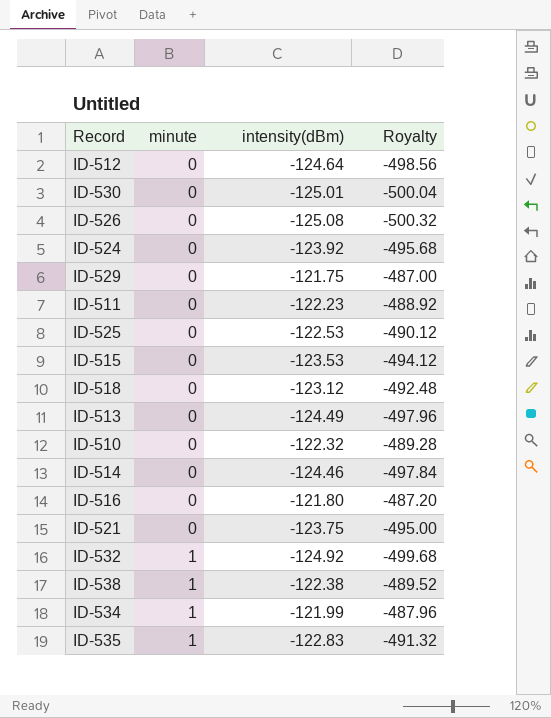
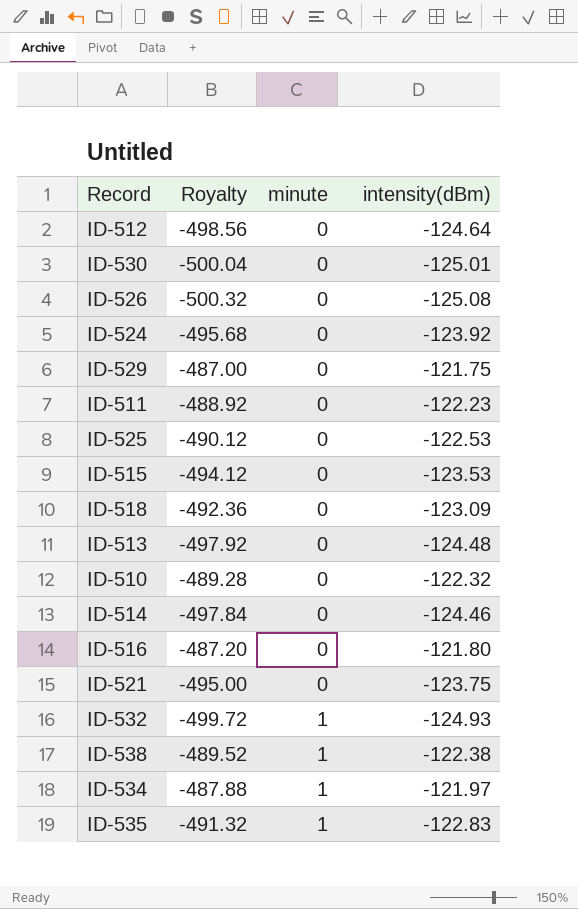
column Royalty | position: 4 -> 2
ID-518 | Royalty: -492.48 -> -492.36
ID-518 | intensity(dBm): -123.12 -> -123.09
ID-513 | Royalty: -497.96 -> -497.92
ID-513 | intensity(dBm): -124.49 -> -124.48
ID-532 | Royalty: -499.68 -> -499.72
ID-532 | intensity(dBm): -124.92 -> -124.93
ID-534 | Royalty: -487.96 -> -487.88
ID-534 | intensity(dBm): -121.99 -> -121.97

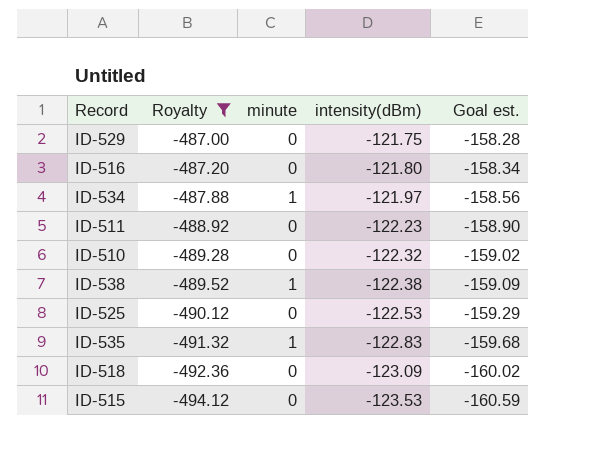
filter: none -> Royalty >= -494.12
row order: minute ascending -> Royalty descending
column Goal est. | formula: none -> [intensity(dBm)] * 1.3

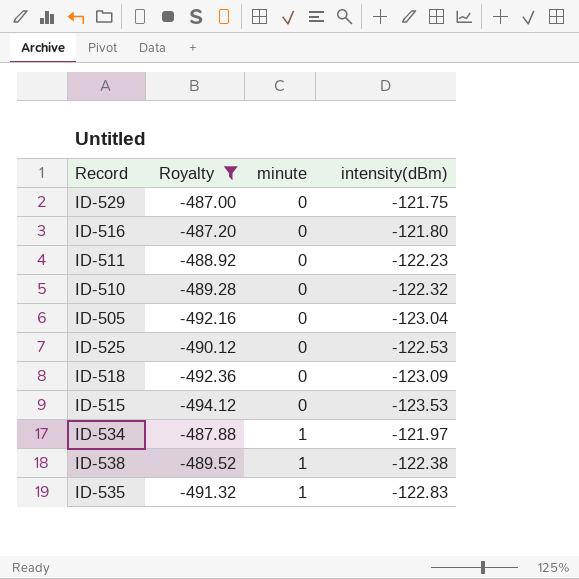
row order: Royalty descending -> minute ascending
column Goal est. | formula: [intensity(dBm)] * 1.3 -> none
row ID-505: none -> -492.16 | 0 | -123.04

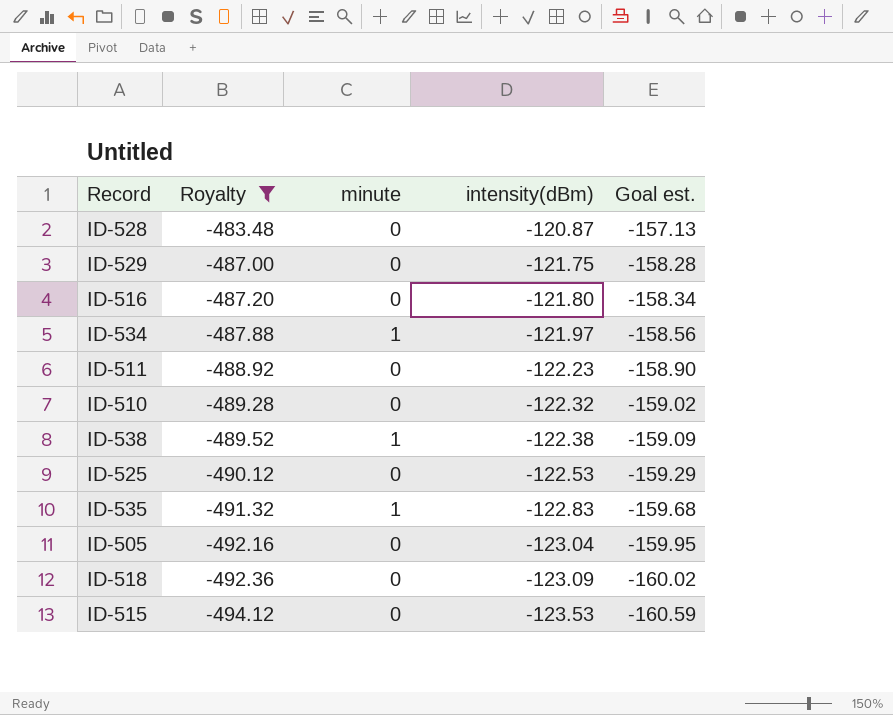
row order: minute ascending -> Royalty descending
column Goal est. | formula: none -> [intensity(dBm)] * 1.3
row ID-528: none -> -483.48 | 0 | -120.87 | -157.13

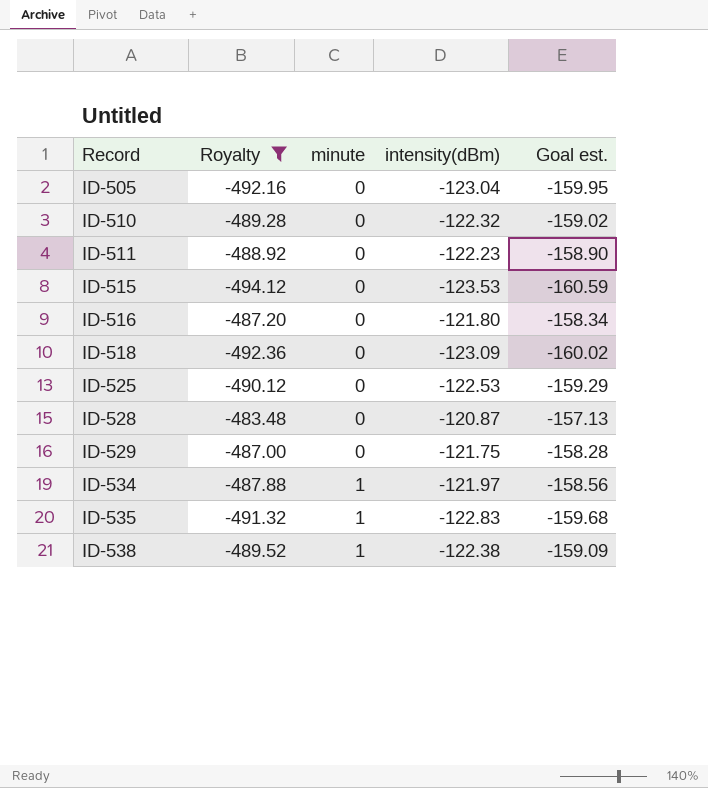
row order: Royalty descending -> Record ascending

